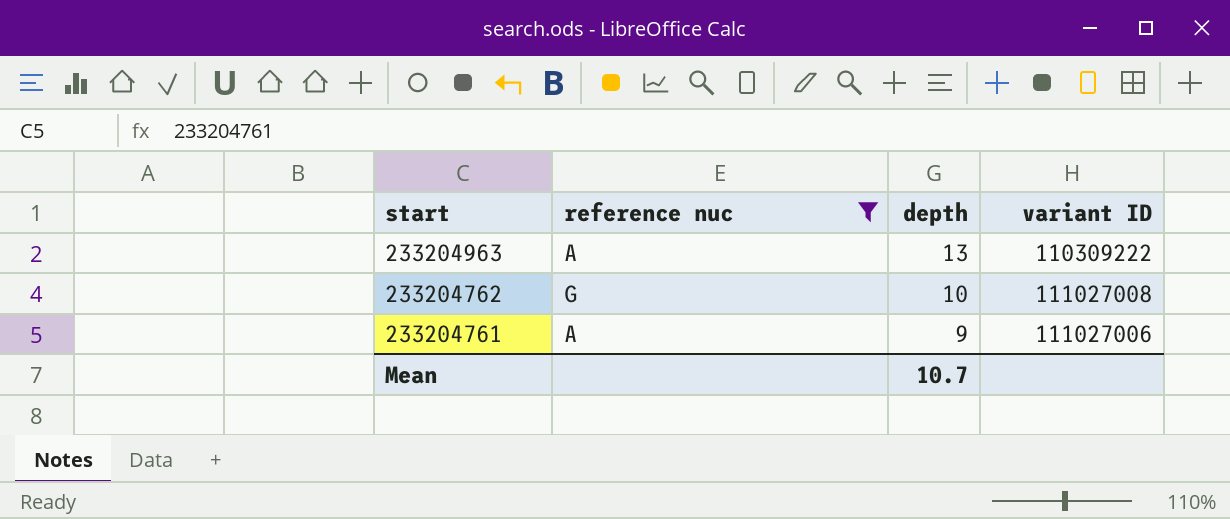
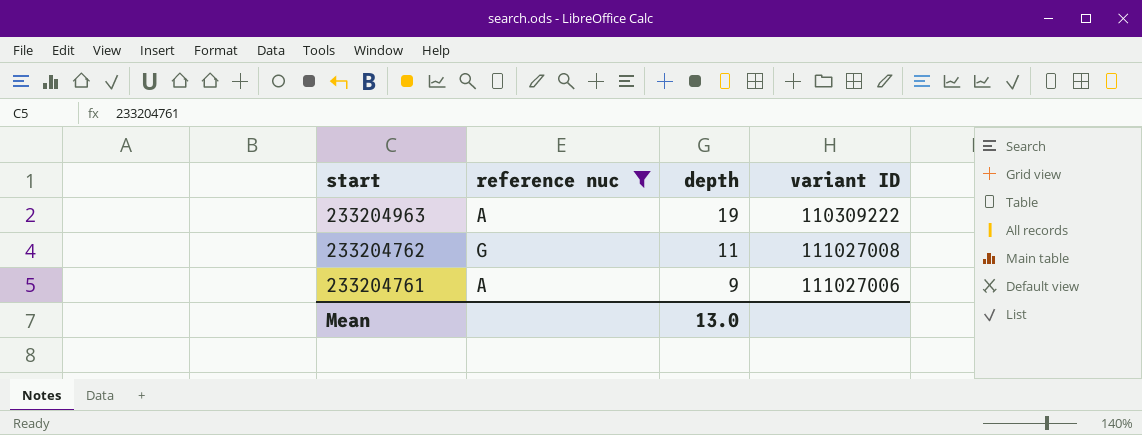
233204963 | depth: 13 -> 19
233204762 | depth: 10 -> 11
Mean | depth: 10.7 -> 13.0

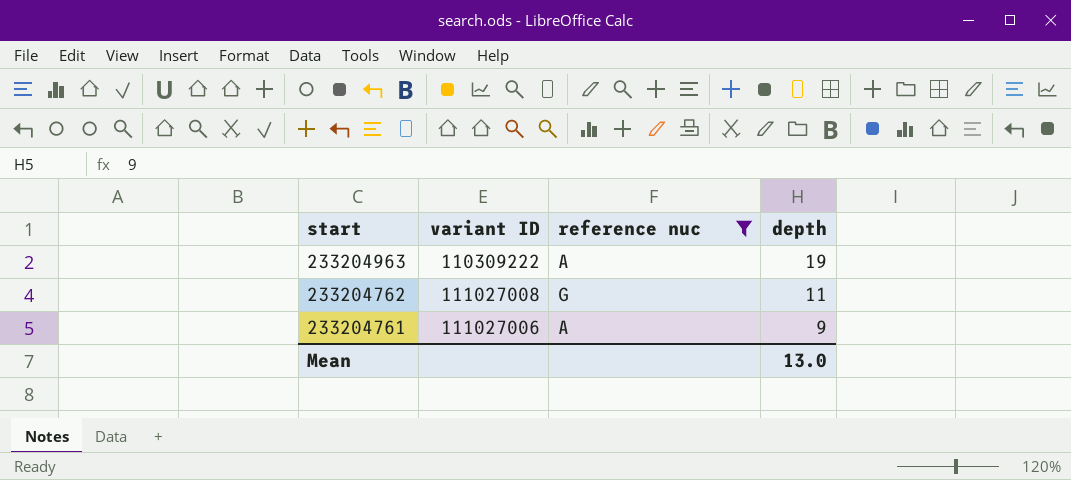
column variant ID | position: 4 -> 2

